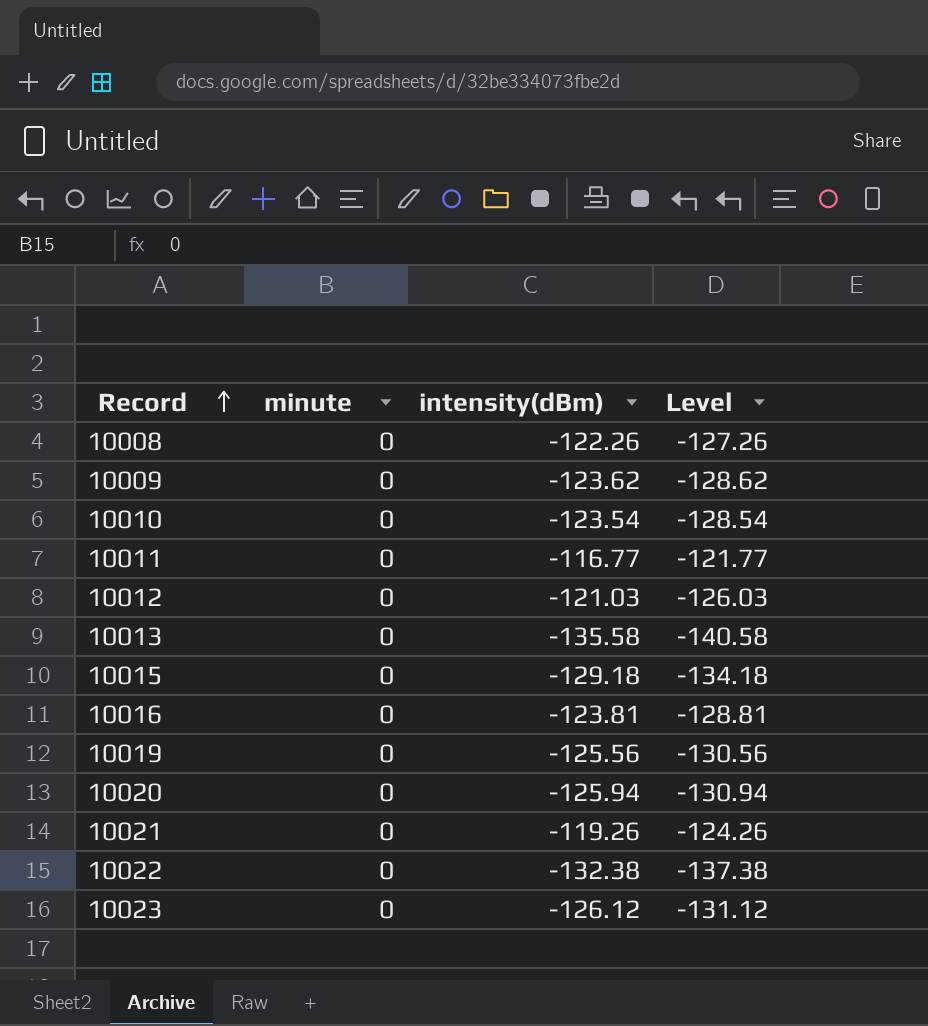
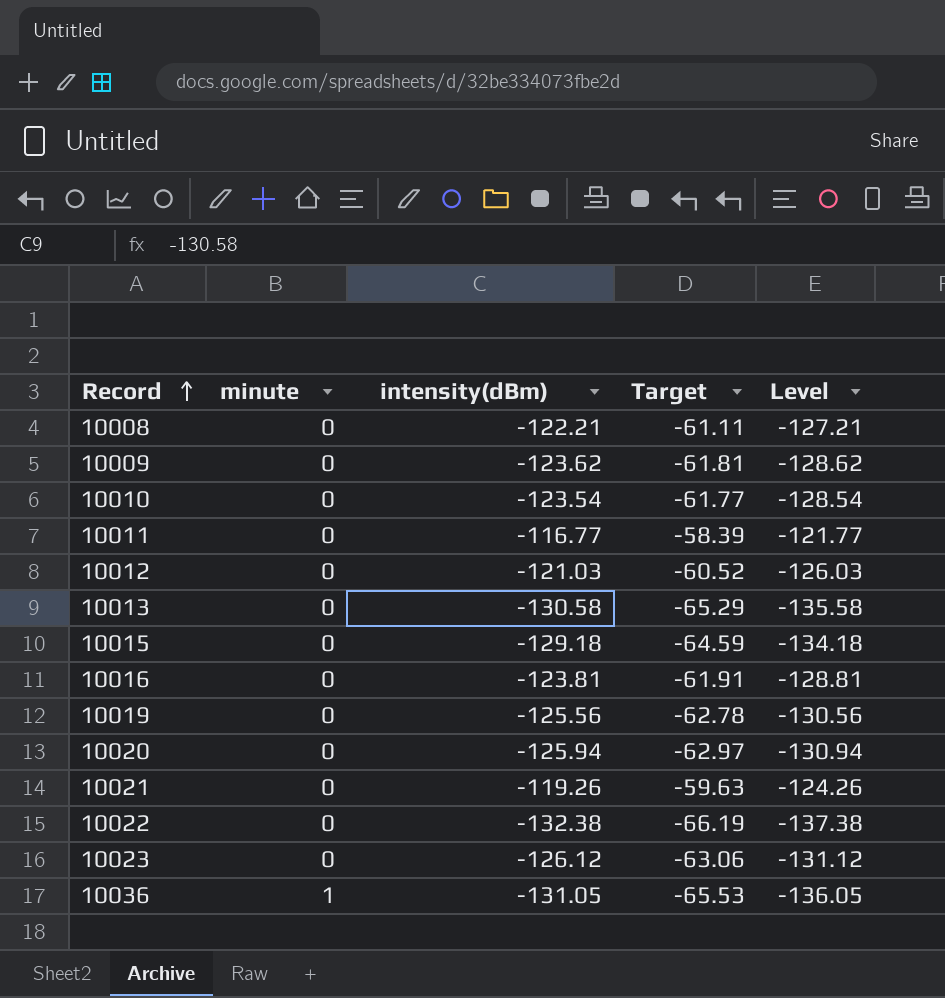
column Target | formula: none -> [intensity(dBm)] * 0.5
10008 | intensity(dBm): -122.26 -> -122.21
10008 | Level: -127.26 -> -127.21
10013 | intensity(dBm): -135.58 -> -130.58
10013 | Level: -140.58 -> -135.58
row 10036: none -> 1 | -131.05 | -65.53 | -136.05

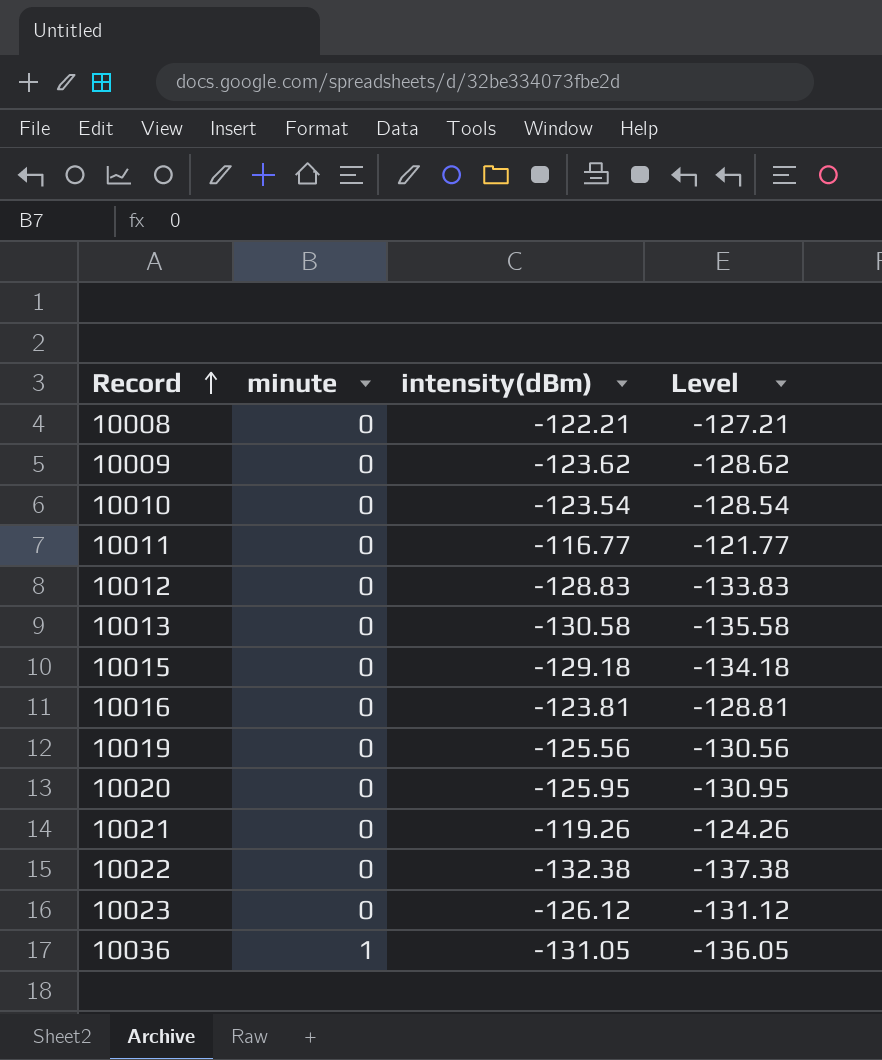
column Target | formula: [intensity(dBm)] * 0.5 -> none
10012 | intensity(dBm): -121.03 -> -128.83
10012 | Level: -126.03 -> -133.83
10020 | intensity(dBm): -125.94 -> -125.95
10020 | Level: -130.94 -> -130.95

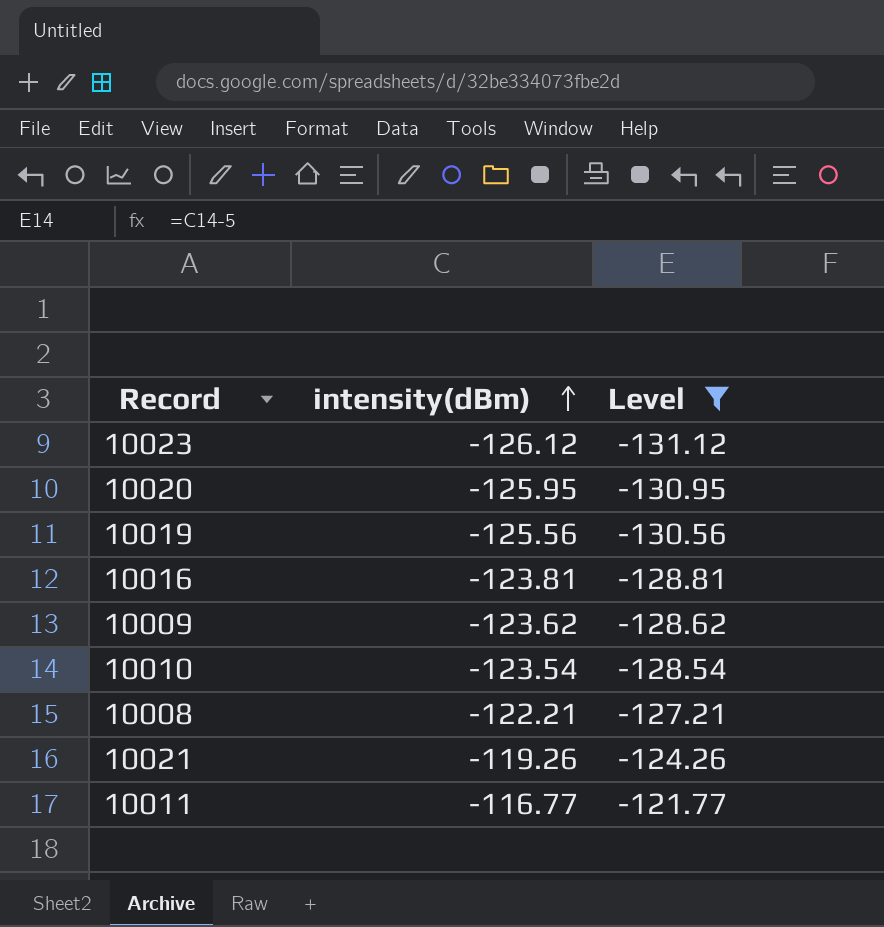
filter: none -> Level >= -131.12
row order: Record ascending -> intensity(dBm) ascending
column minute | position: 2 -> none

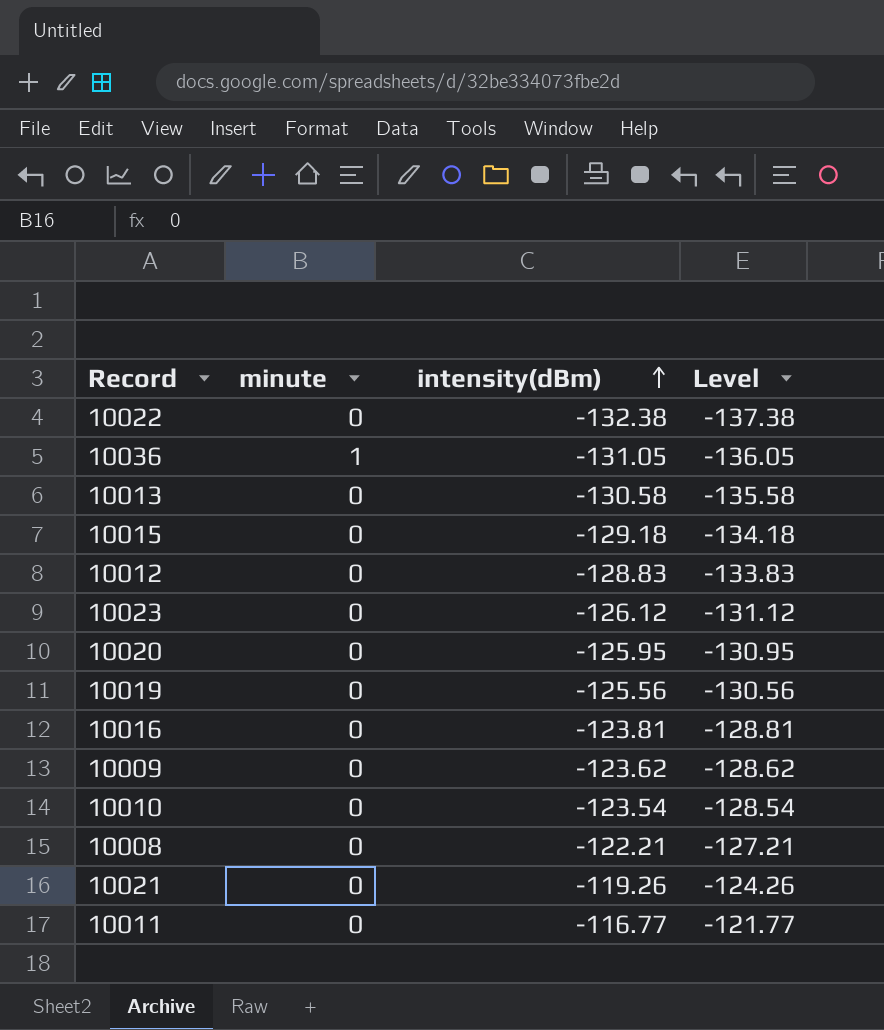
filter: Level >= -131.12 -> none
column minute | position: none -> 2

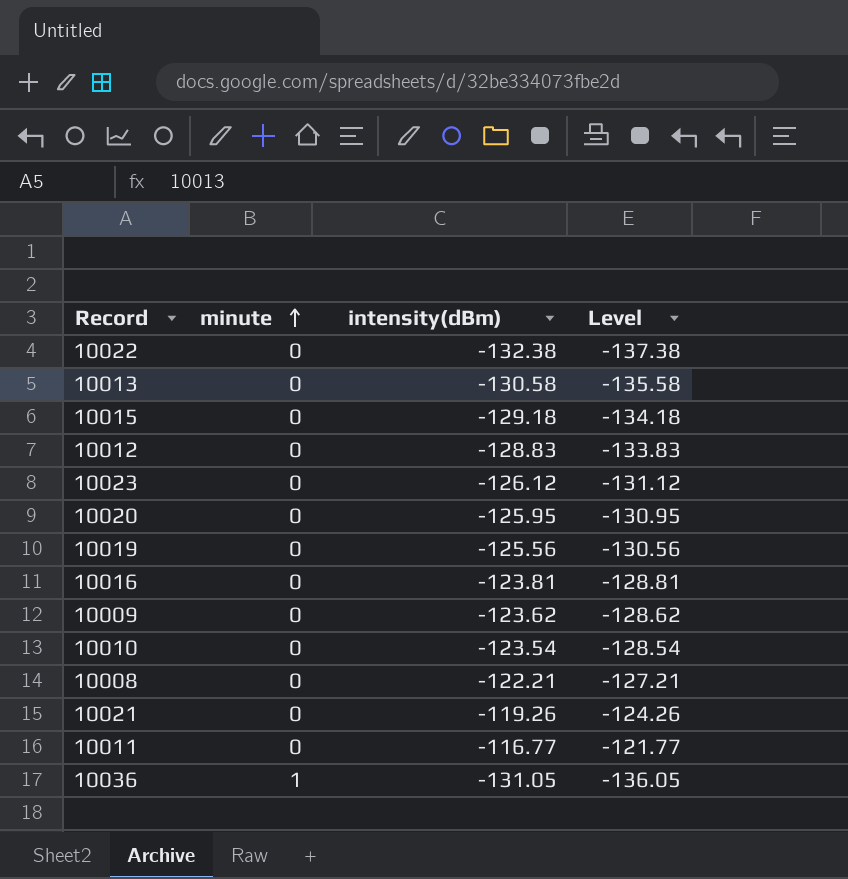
row order: intensity(dBm) ascending -> minute ascending

